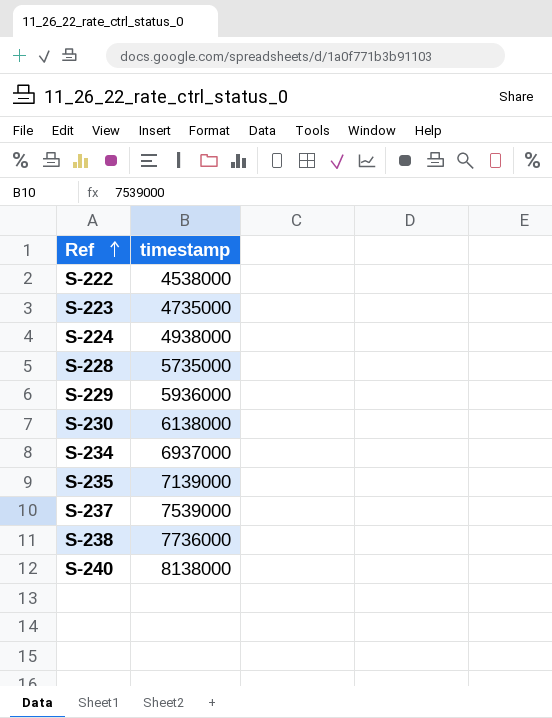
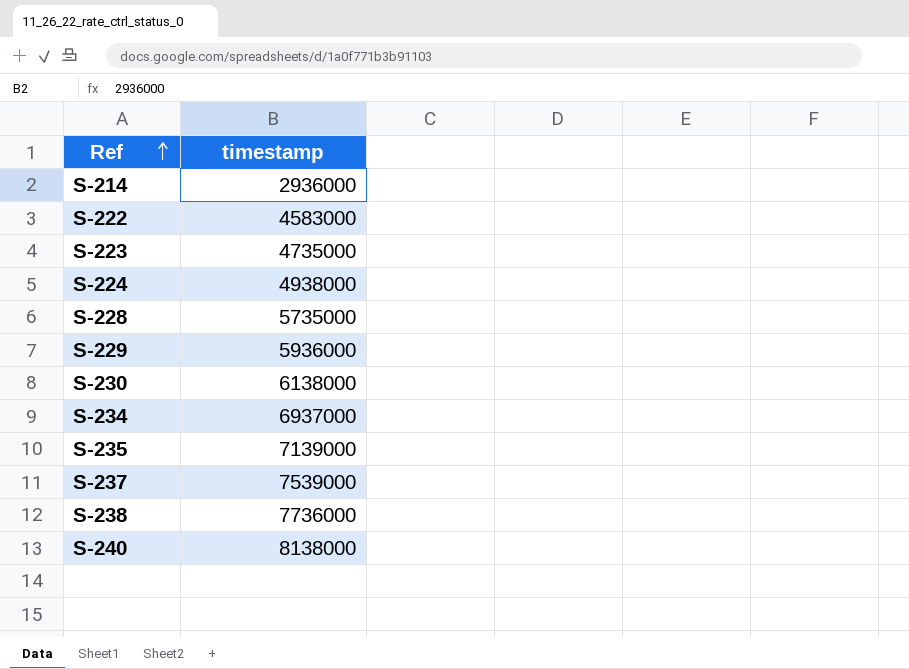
row S-214: none -> 2936000
S-222 | timestamp: 4538000 -> 4583000

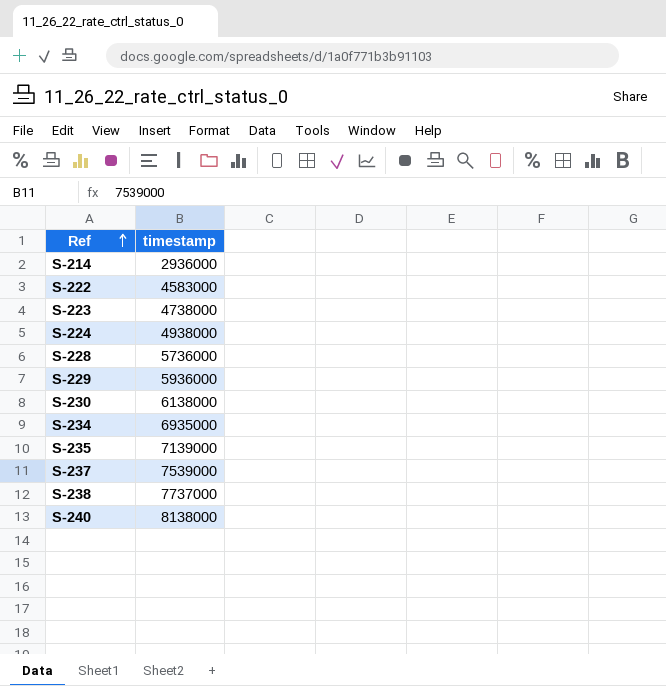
S-223 | timestamp: 4735000 -> 4738000
S-228 | timestamp: 5735000 -> 5736000
S-234 | timestamp: 6937000 -> 6935000
S-238 | timestamp: 7736000 -> 7737000

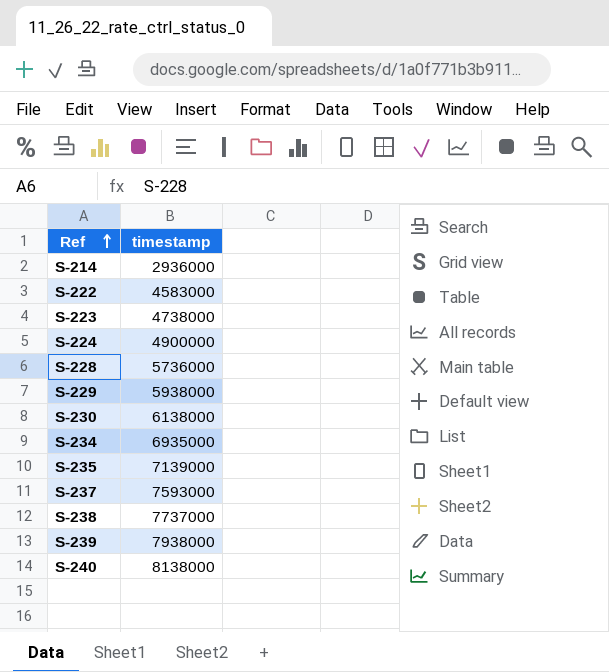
S-224 | timestamp: 4938000 -> 4900000
S-229 | timestamp: 5936000 -> 5938000
S-237 | timestamp: 7539000 -> 7593000
row S-239: none -> 7938000

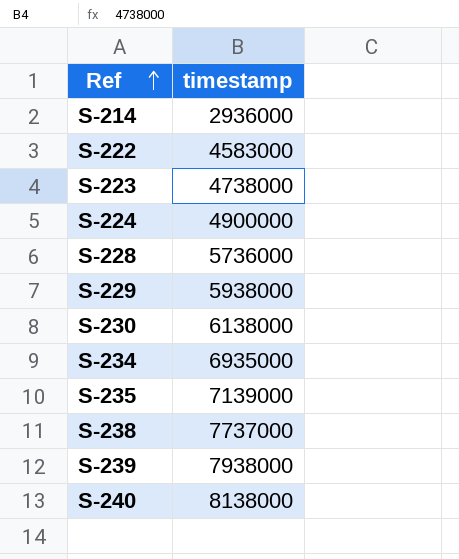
row S-237: 7593000 -> none

